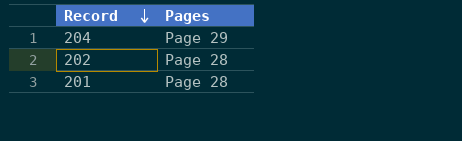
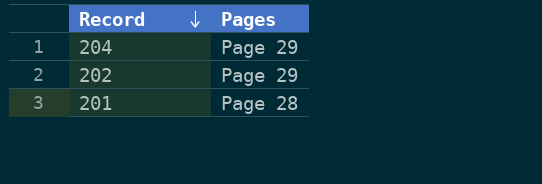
202 | Pages: Page 28 -> Page 29

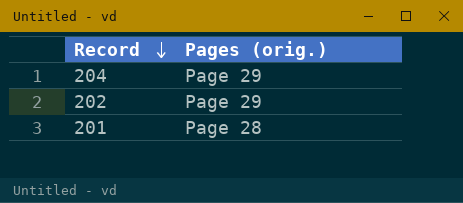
column name: Pages -> Pages (orig.)

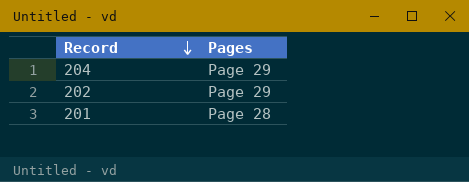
column name: Pages (orig.) -> Pages

